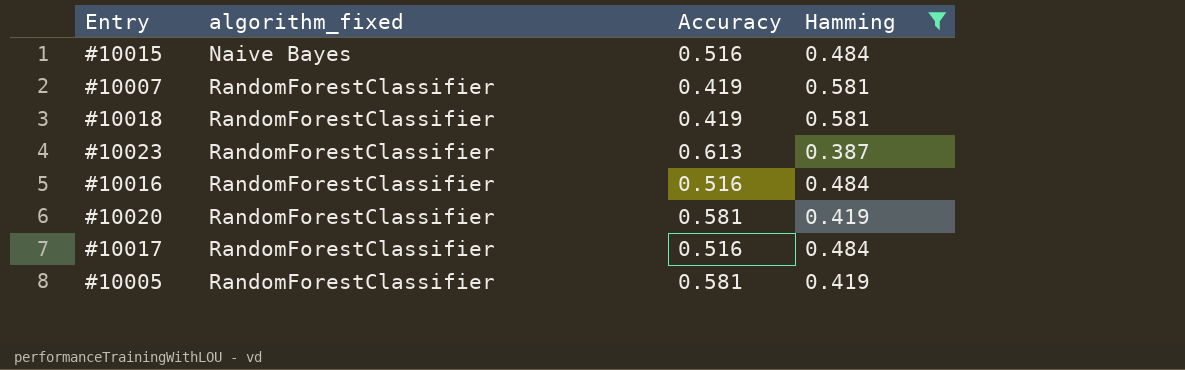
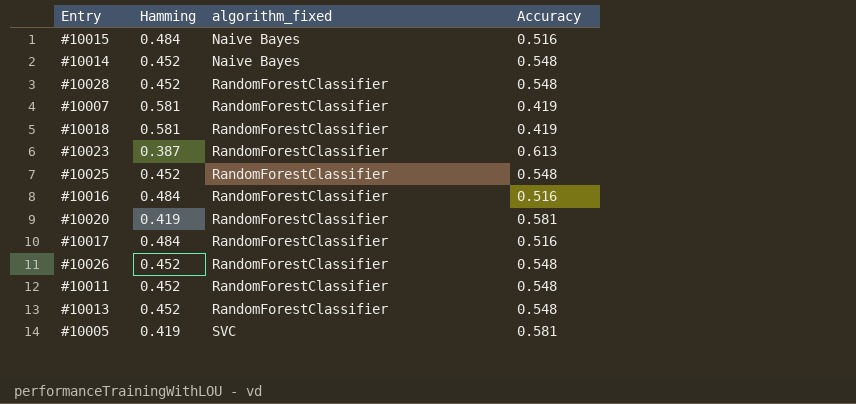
filter: Hamming != 0.452 -> none
column Hamming | position: 4 -> 2
#10005 | algorithm_fixed: RandomForestClassifier -> SVC

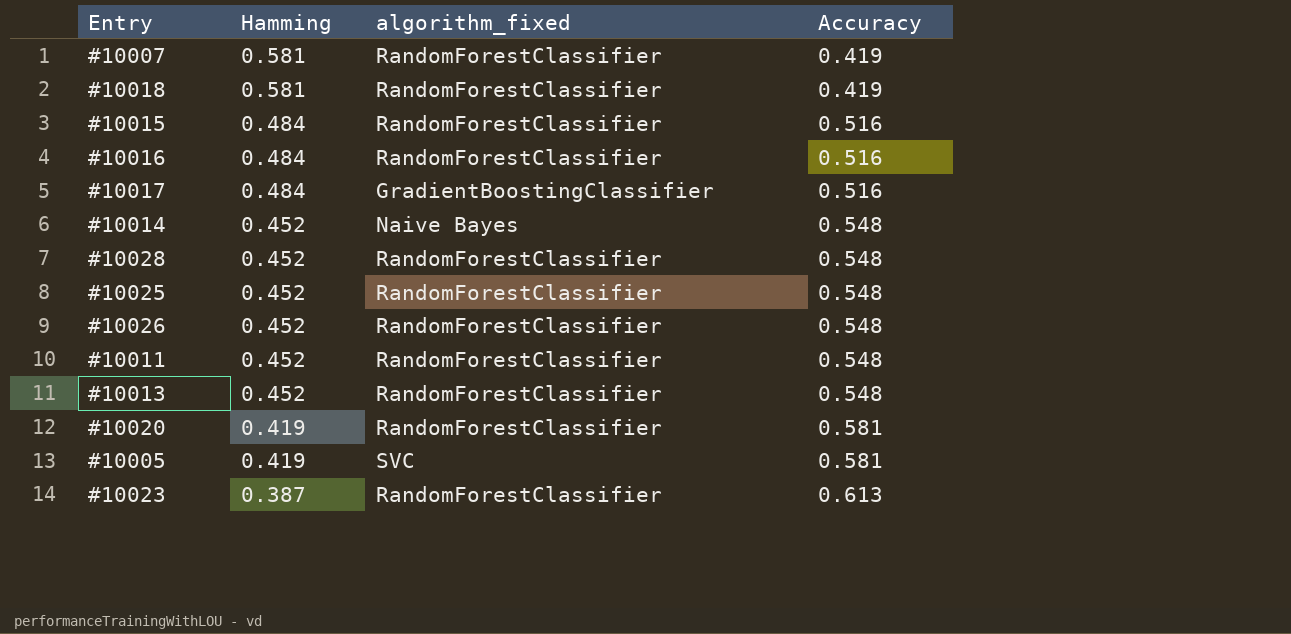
row order: algorithm_fixed ascending -> Hamming descending
#10015 | algorithm_fixed: Naive Bayes -> RandomForestClassifier
#10017 | algorithm_fixed: RandomForestClassifier -> GradientBoostingClassifier

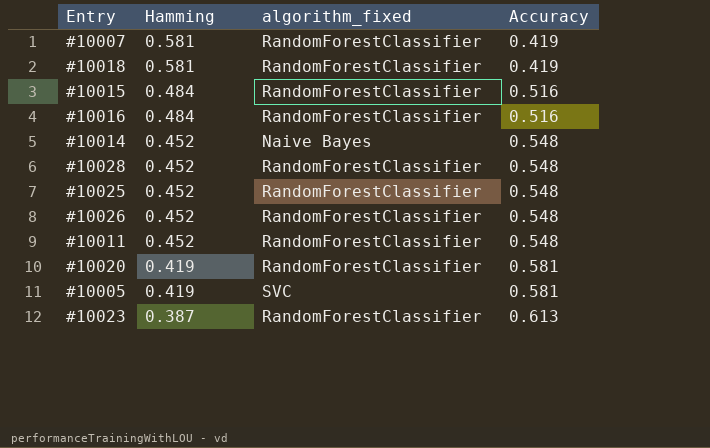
row #10017: 0.484 | GradientBoostingClassifier | 0.516 -> none
row #10013: 0.452 | RandomForestClassifier | 0.548 -> none

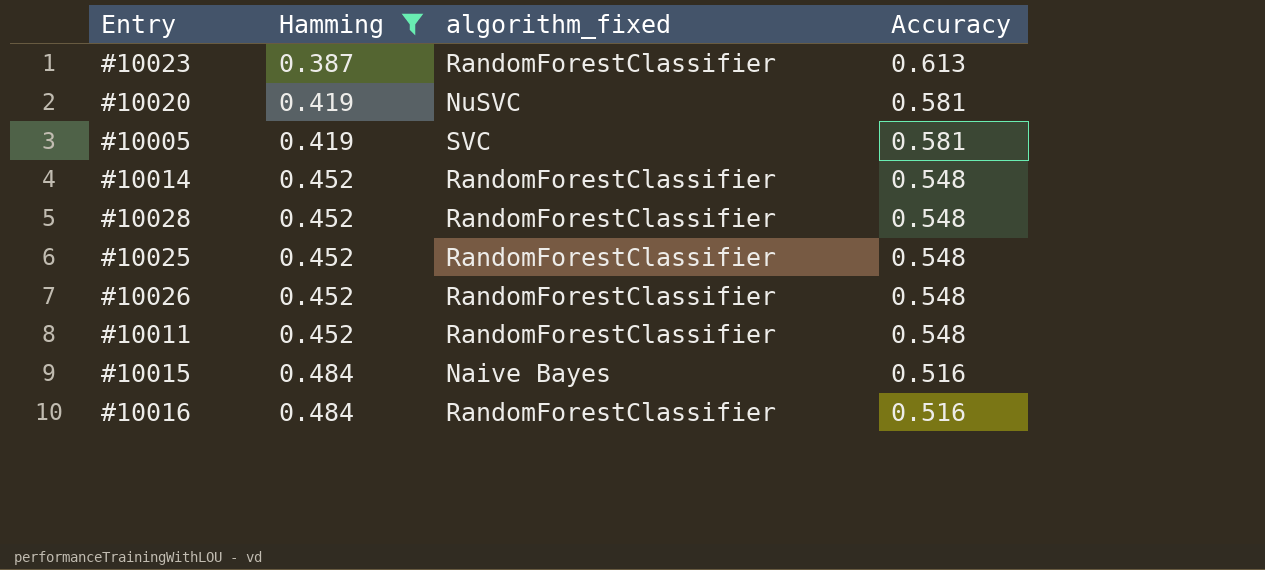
filter: none -> Hamming != 0.581
row order: Hamming descending -> Hamming ascending
#10020 | algorithm_fixed: RandomForestClassifier -> NuSVC
#10014 | algorithm_fixed: Naive Bayes -> RandomForestClassifier
#10015 | algorithm_fixed: RandomForestClassifier -> Naive Bayes

